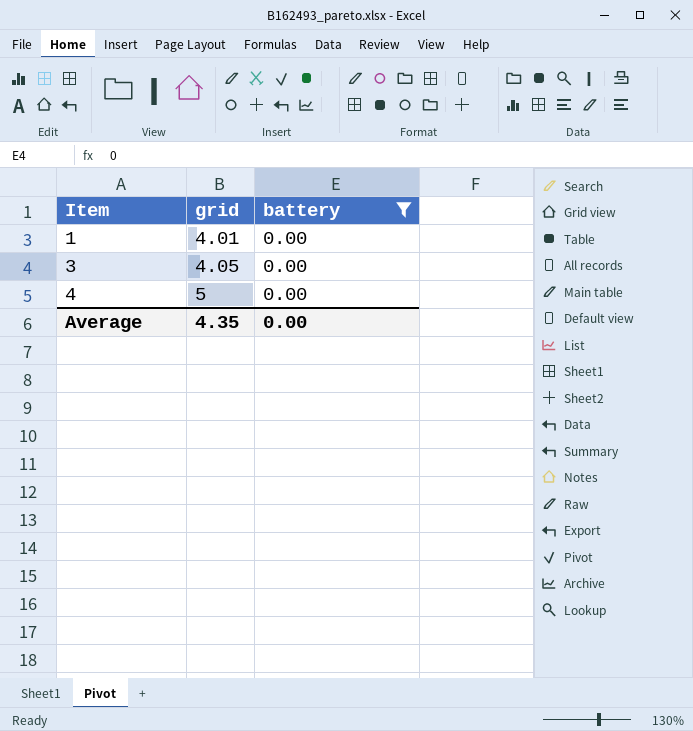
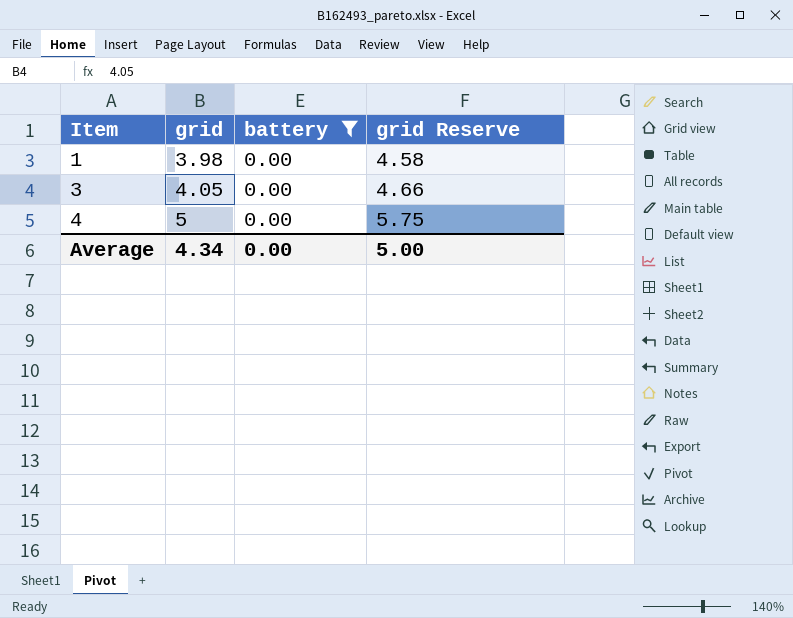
column grid Reserve | formula: none -> [grid] * 1.15
1 | grid: 4.01 -> 3.98
Average | grid: 4.35 -> 4.34

